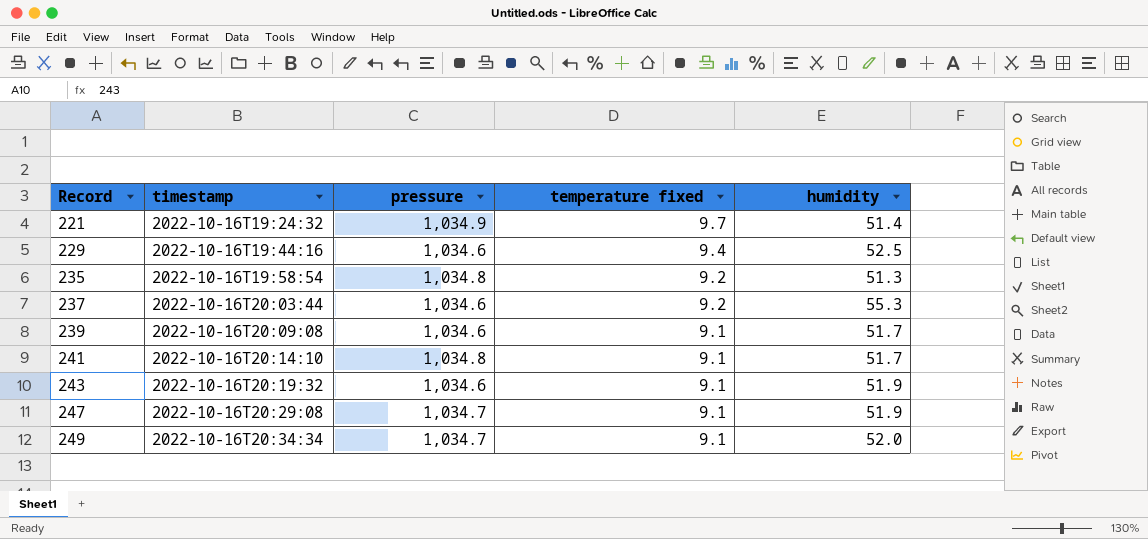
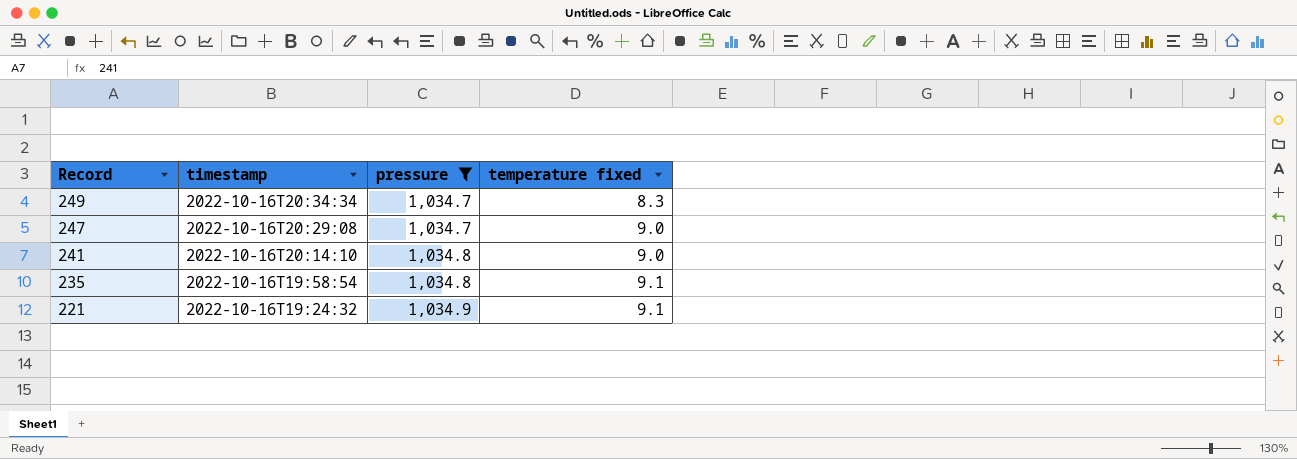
filter: none -> pressure != 1,034.6
row order: Record ascending -> Record descending
column humidity | position: 5 -> none
249 | temperature fixed: 9.1 -> 8.3
247 | temperature fixed: 9.1 -> 9.0
241 | temperature fixed: 9.1 -> 9.0
235 | temperature fixed: 9.2 -> 9.1
221 | temperature fixed: 9.7 -> 9.1

